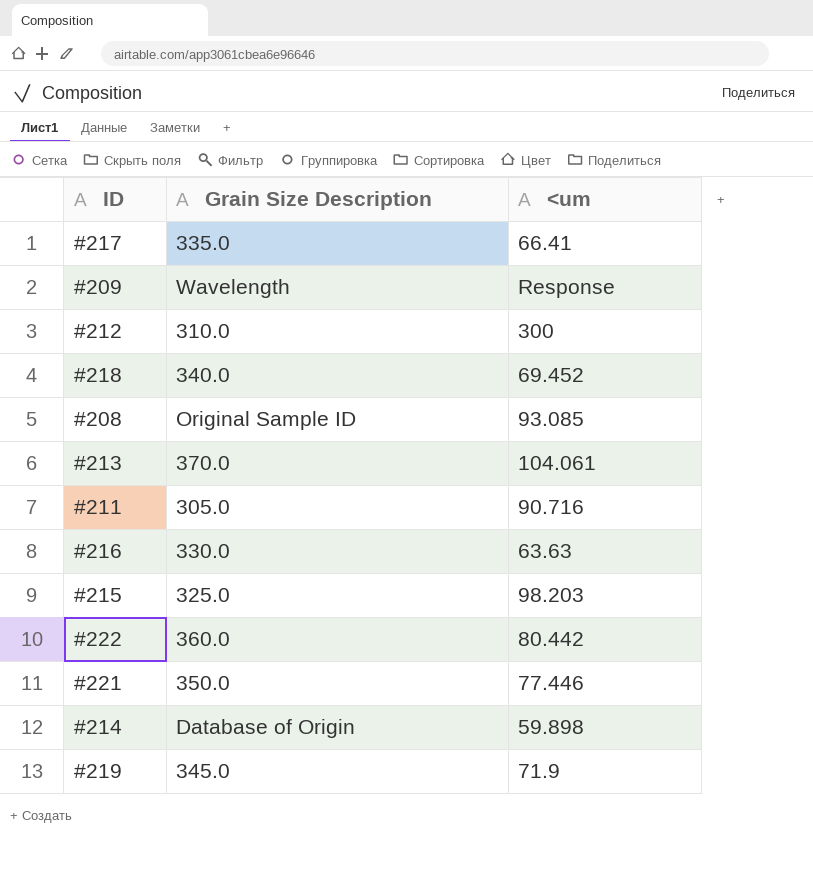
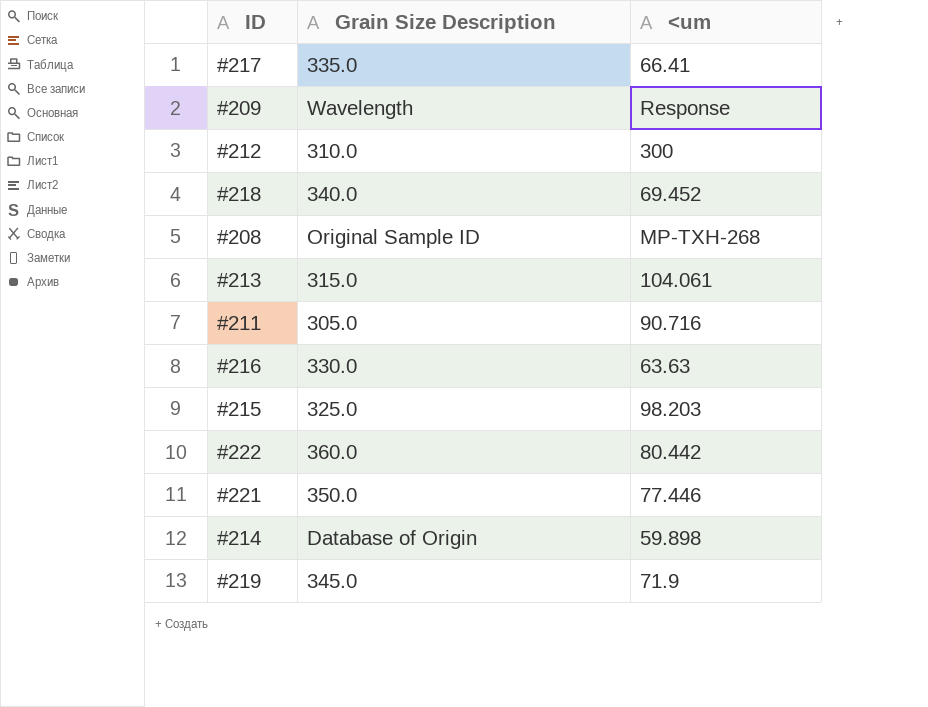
#208 | <um: 93.085 -> MP-TXH-268
#213 | Grain Size Description: 370.0 -> 315.0

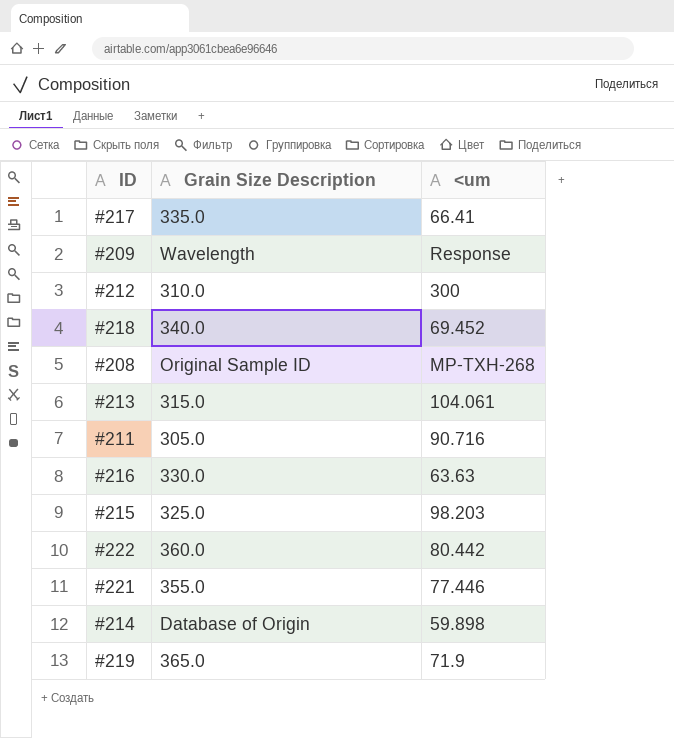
#221 | Grain Size Description: 350.0 -> 355.0
#219 | Grain Size Description: 345.0 -> 365.0

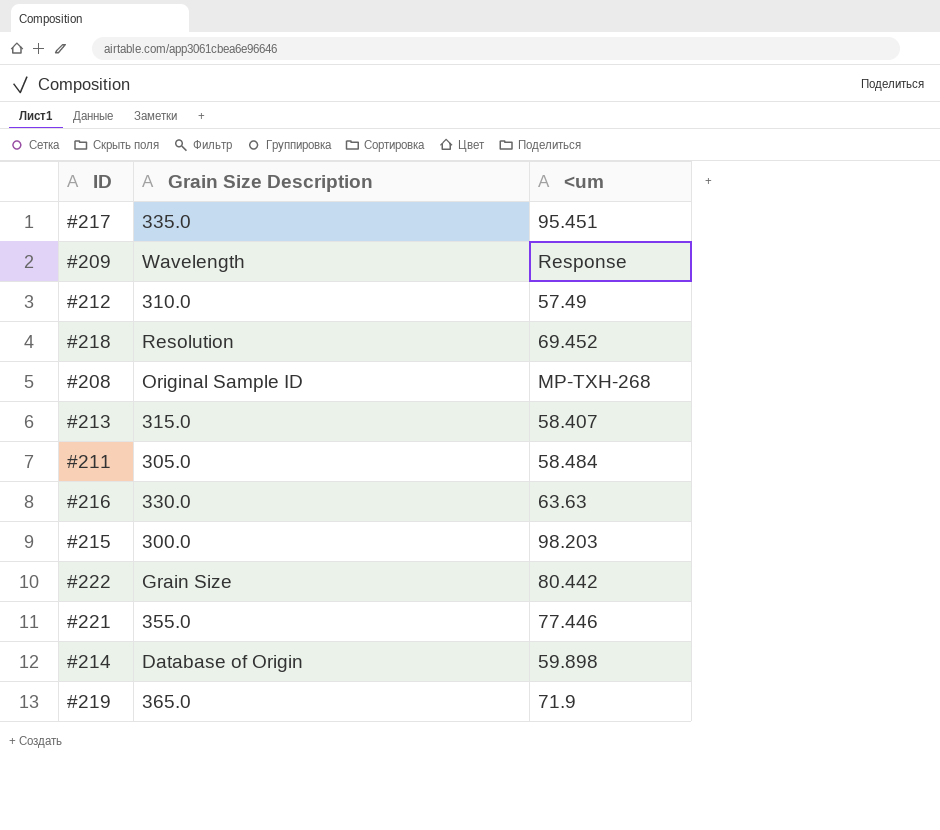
#217 | <um: 66.41 -> 95.451
#212 | <um: 300 -> 57.49
#218 | Grain Size Description: 340.0 -> Resolution
#213 | <um: 104.061 -> 58.407
#211 | <um: 90.716 -> 58.484
#215 | Grain Size Description: 325.0 -> 300.0
#222 | Grain Size Description: 360.0 -> Grain Size

